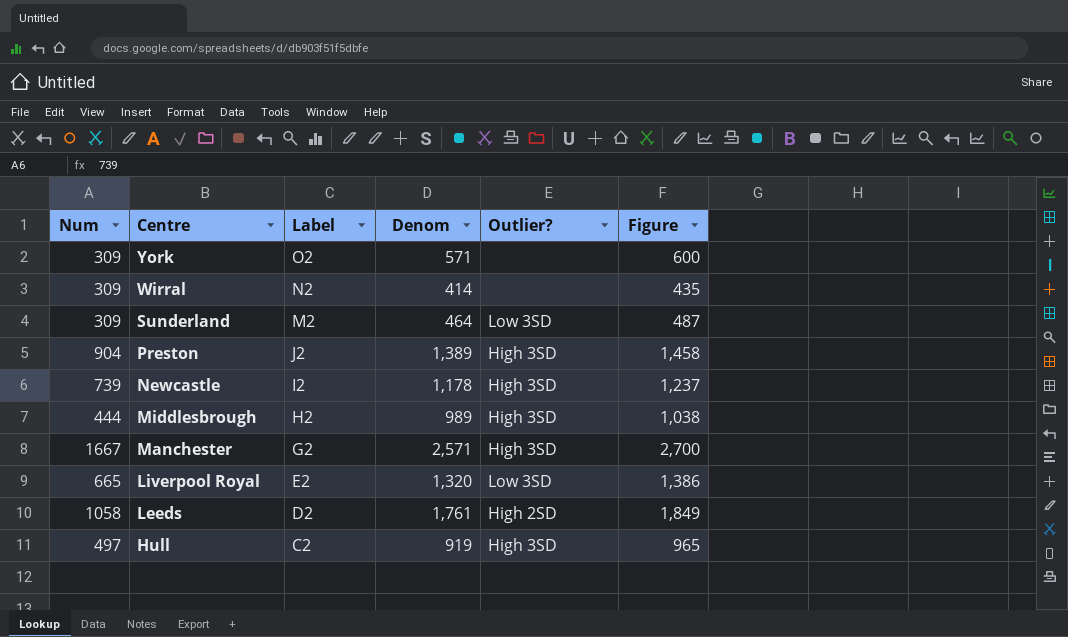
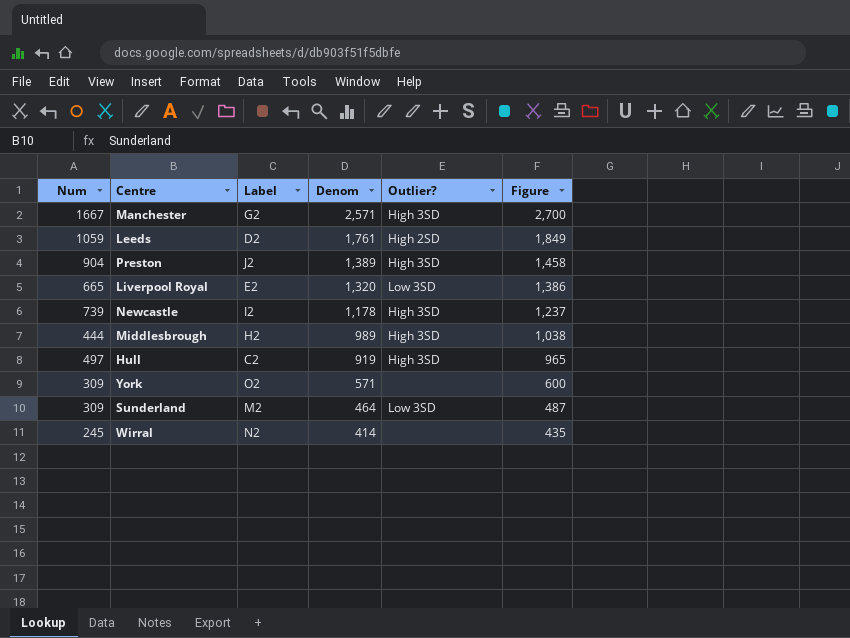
row order: Centre descending -> Denom descending
Leeds | Num: 1058 -> 1059
Wirral | Num: 309 -> 245

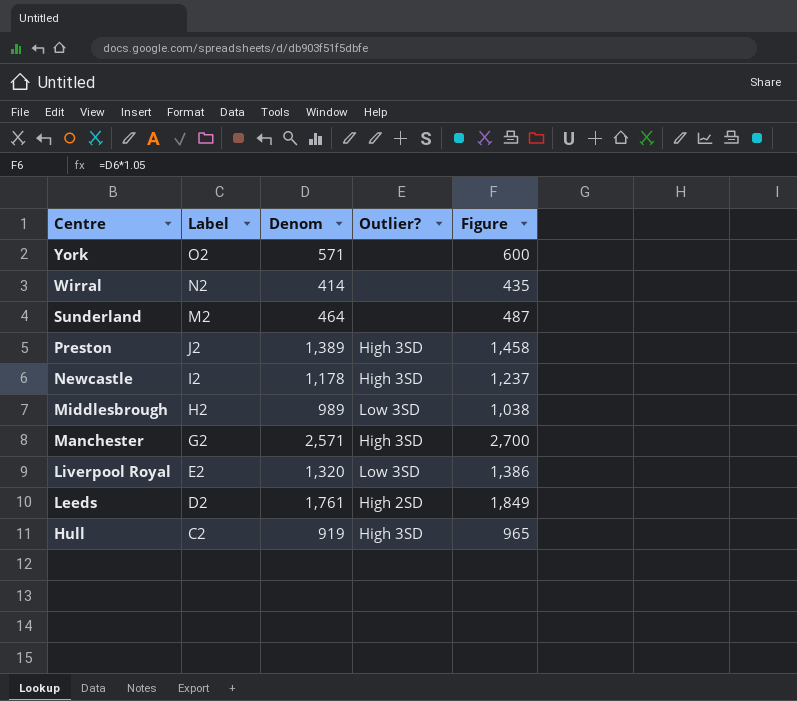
row order: Denom descending -> Centre descending
column Num | position: 1 -> none
Sunderland | Outlier?: Low 3SD -> none
Middlesbrough | Outlier?: High 3SD -> Low 3SD

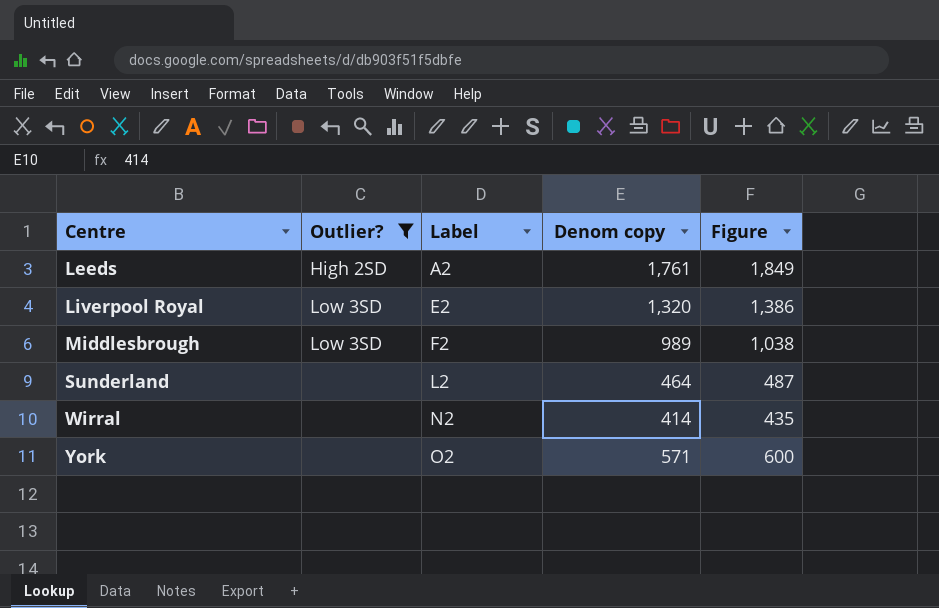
filter: none -> Outlier? != High 3SD
row order: Centre descending -> Centre ascending
column Outlier? | position: 4 -> 2
column name: Denom -> Denom copy
Leeds | Label: D2 -> A2
Middlesbrough | Label: H2 -> F2
Sunderland | Label: M2 -> L2

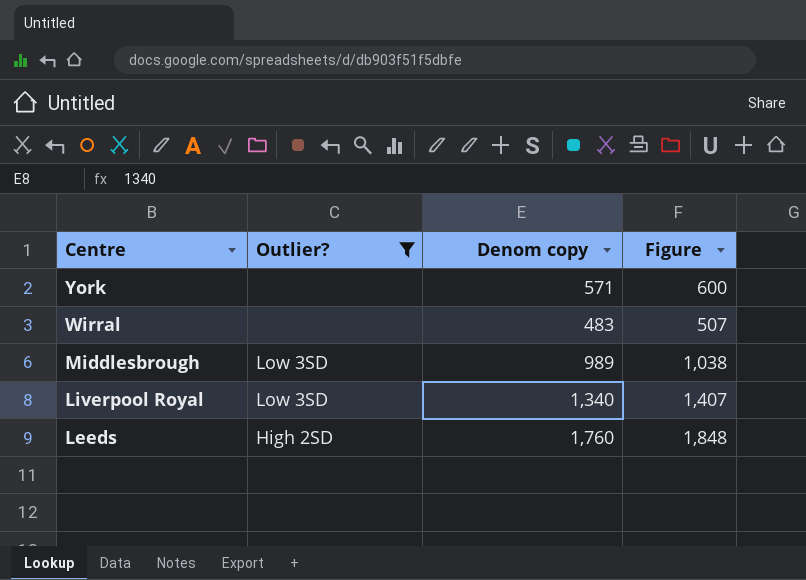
row order: Centre ascending -> Centre descending
column Label | position: 3 -> none
row Sunderland: none | L2 | 464 | 487 -> none
Wirral | Denom copy: 414 -> 483
Wirral | Figure: 435 -> 507
Liverpool Royal | Denom copy: 1,320 -> 1,340
Liverpool Royal | Figure: 1,386 -> 1,407
Leeds | Denom copy: 1,761 -> 1,760
Leeds | Figure: 1,849 -> 1,848

